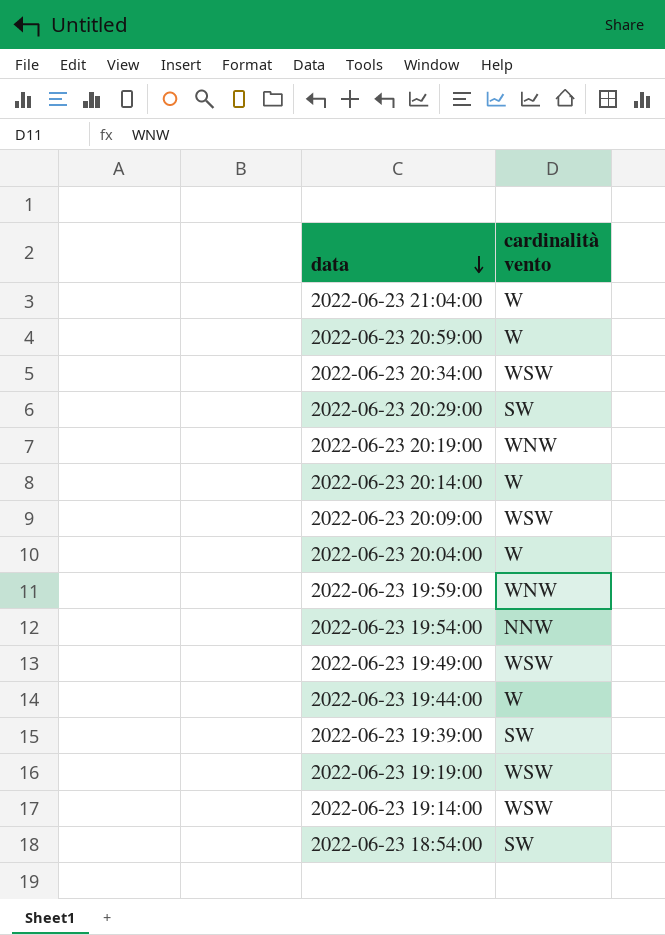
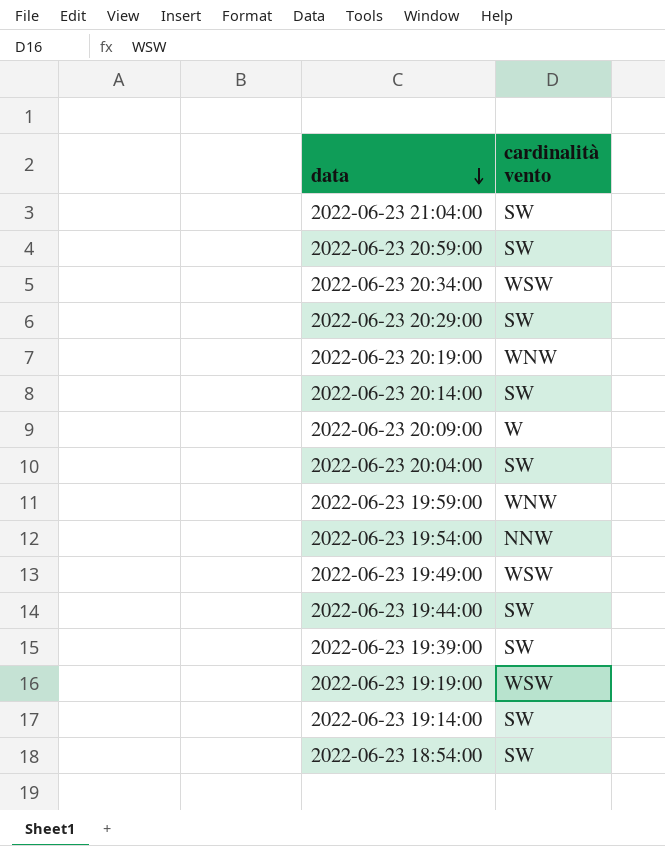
2022-06-23 21:04:00 | cardinalità vento: W -> SW
2022-06-23 20:59:00 | cardinalità vento: W -> SW
2022-06-23 20:14:00 | cardinalità vento: W -> SW
2022-06-23 20:09:00 | cardinalità vento: WSW -> W
2022-06-23 20:04:00 | cardinalità vento: W -> SW
2022-06-23 19:44:00 | cardinalità vento: W -> SW
2022-06-23 19:14:00 | cardinalità vento: WSW -> SW

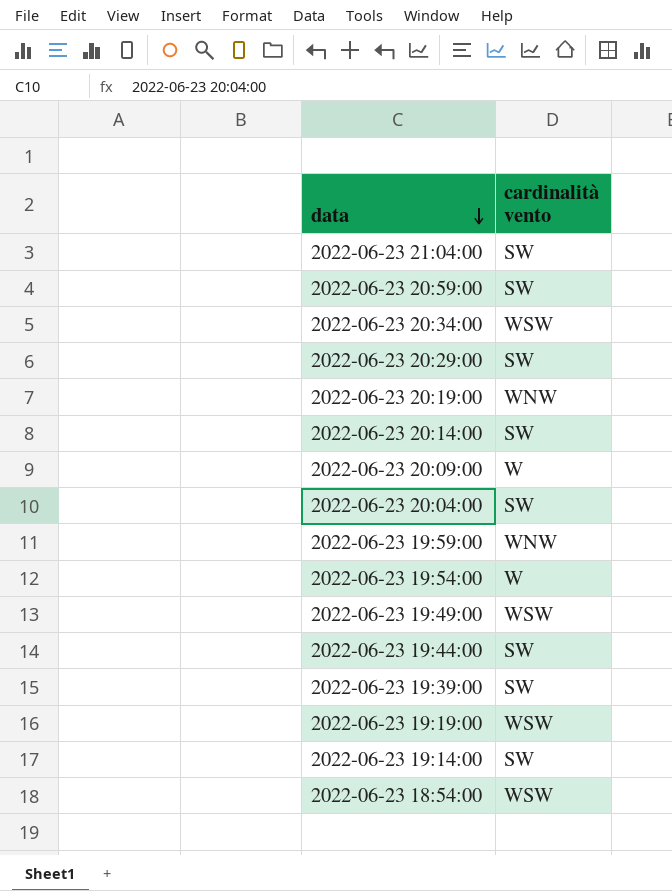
2022-06-23 19:54:00 | cardinalità vento: NNW -> W
2022-06-23 18:54:00 | cardinalità vento: SW -> WSW

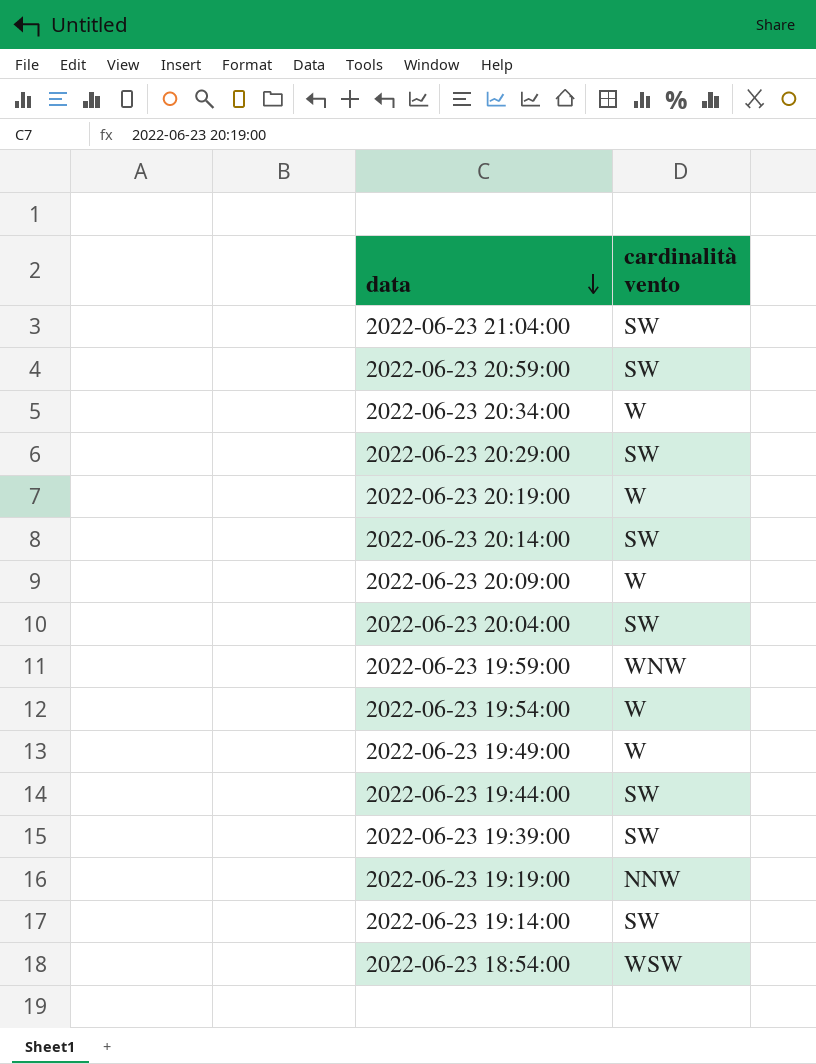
2022-06-23 20:34:00 | cardinalità vento: WSW -> W
2022-06-23 20:19:00 | cardinalità vento: WNW -> W
2022-06-23 19:49:00 | cardinalità vento: WSW -> W
2022-06-23 19:19:00 | cardinalità vento: WSW -> NNW

